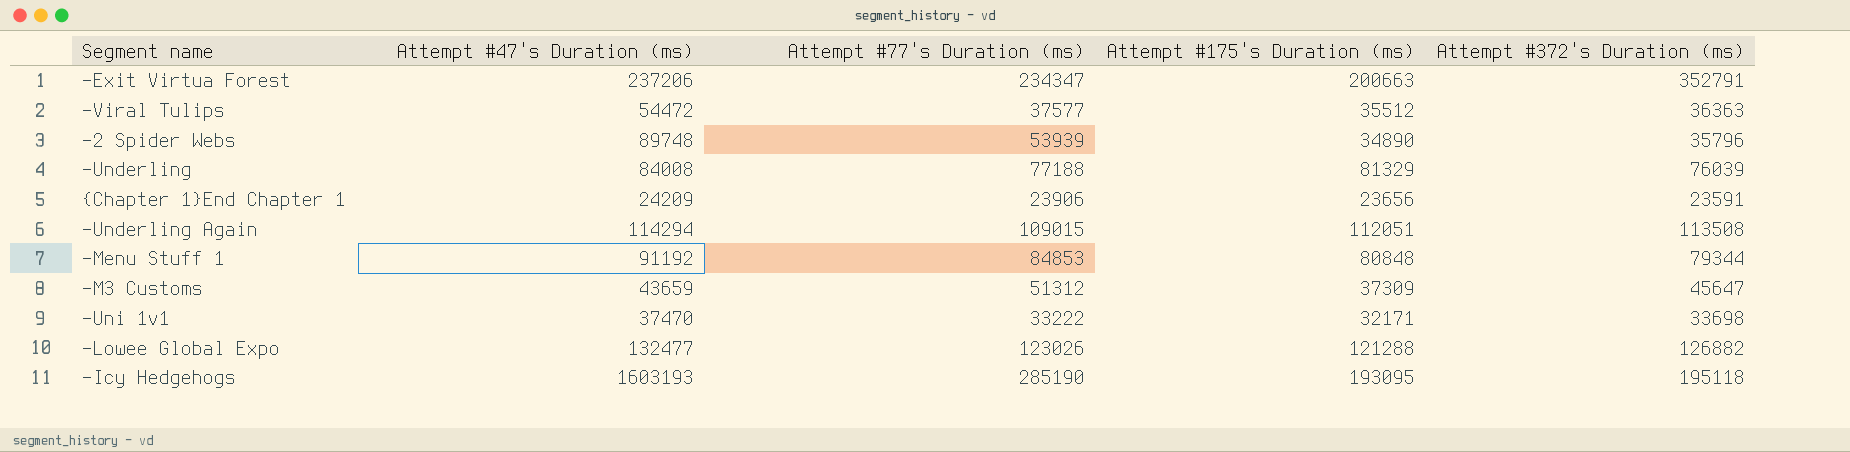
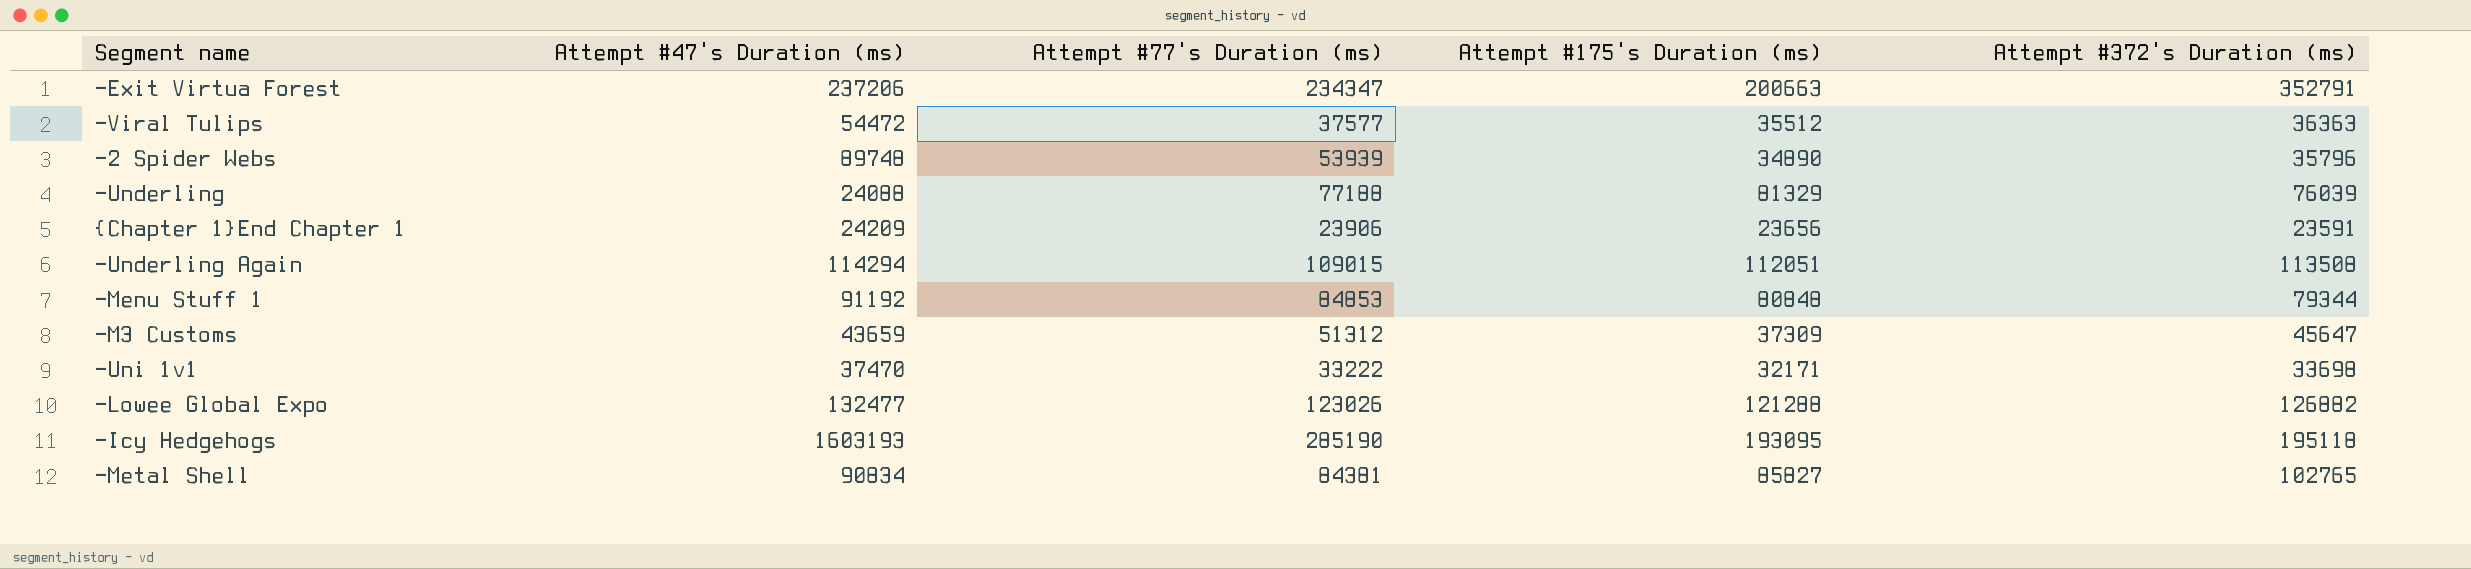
-Underling | Attempt #47's Duration (ms): 84008 -> 24088
row -Metal Shell: none -> 90834 | 84381 | 85827 | 102765

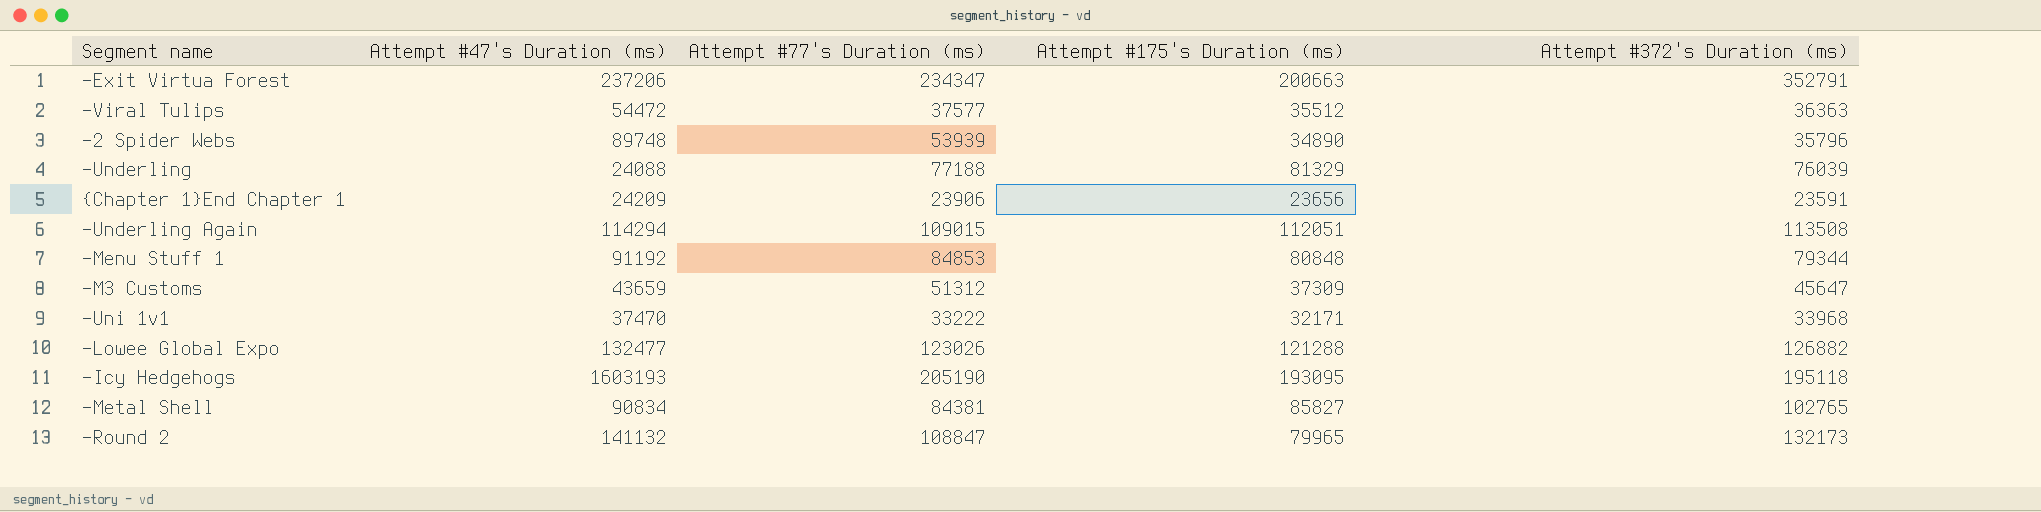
-Uni 1v1 | Attempt #372's Duration (ms): 33698 -> 33968
-Icy Hedgehogs | Attempt #77's Duration (ms): 285190 -> 205190
row -Round 2: none -> 141132 | 108847 | 79965 | 132173

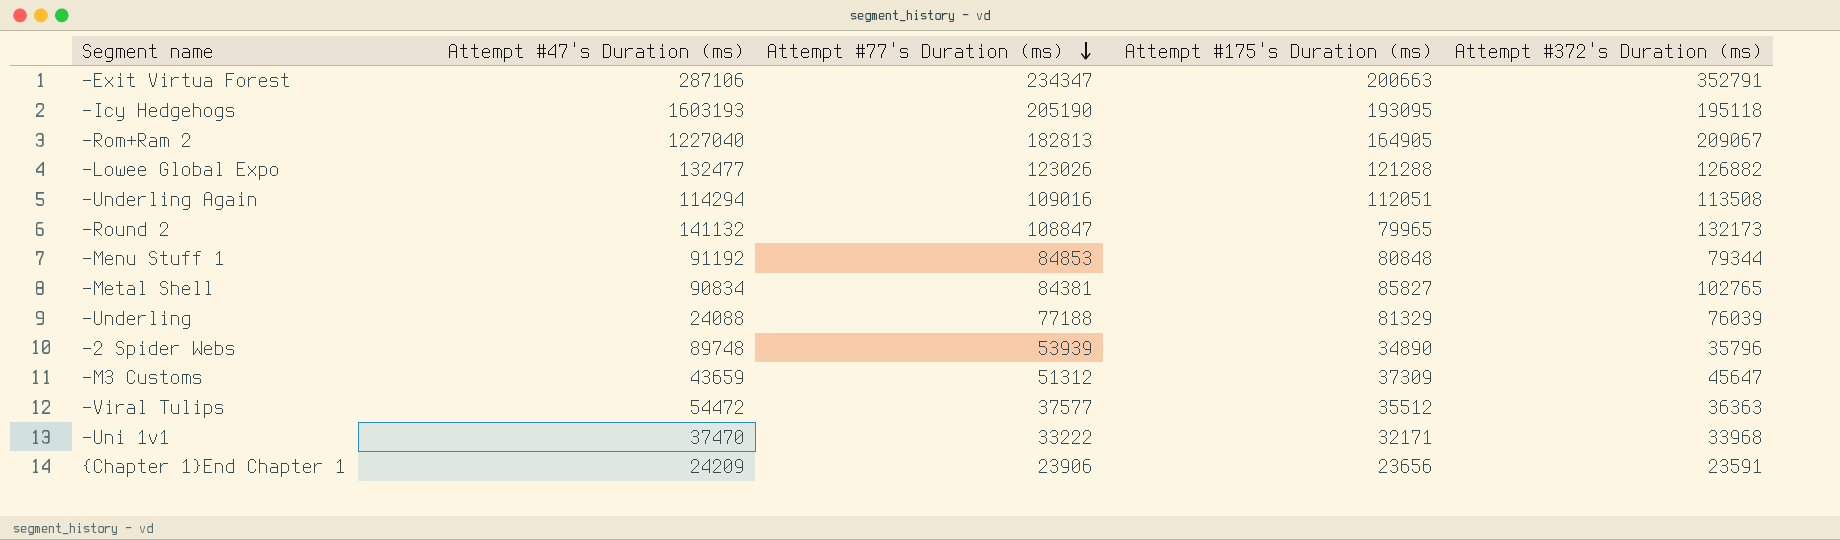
row order: none -> Attempt #77's Duration (ms) descending
-Exit Virtua Forest | Attempt #47's Duration (ms): 237206 -> 287106
row -Rom+Ram 2: none -> 1227040 | 182813 | 164905 | 209067
-Underling Again | Attempt #77's Duration (ms): 109015 -> 109016

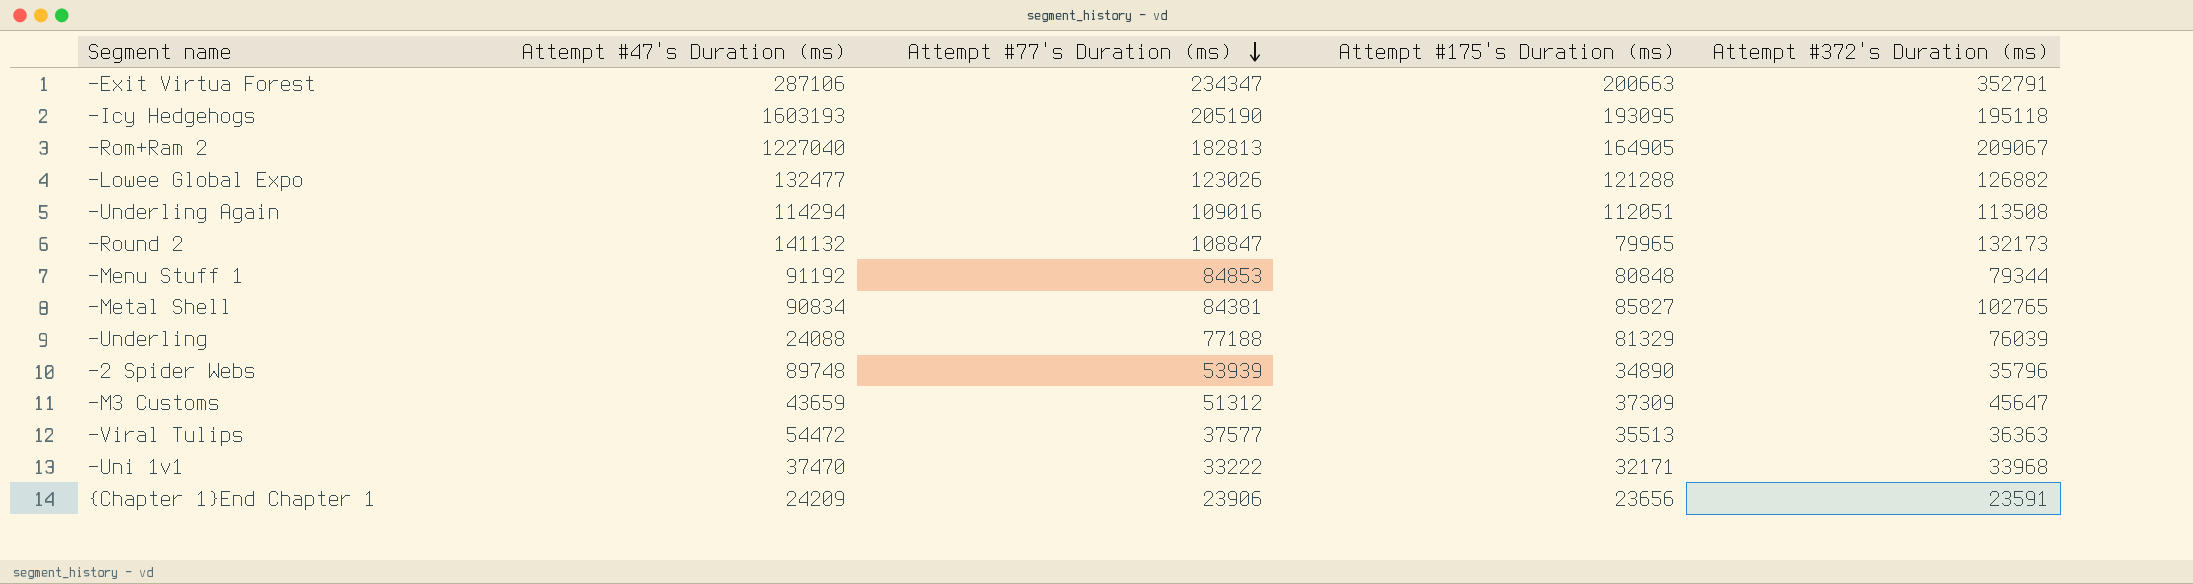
-Viral Tulips | Attempt #175's Duration (ms): 35512 -> 35513

